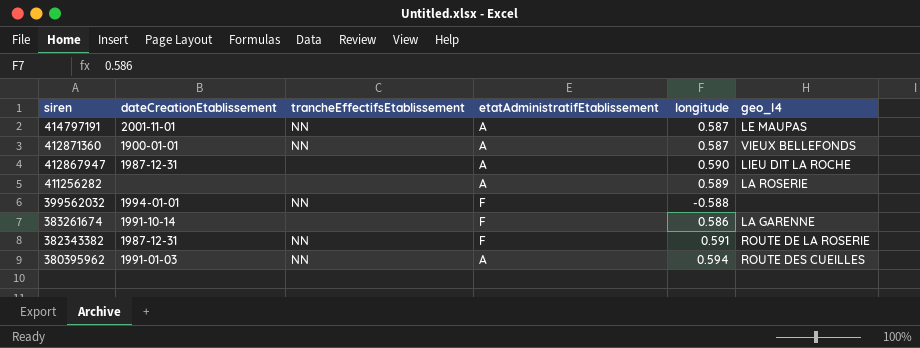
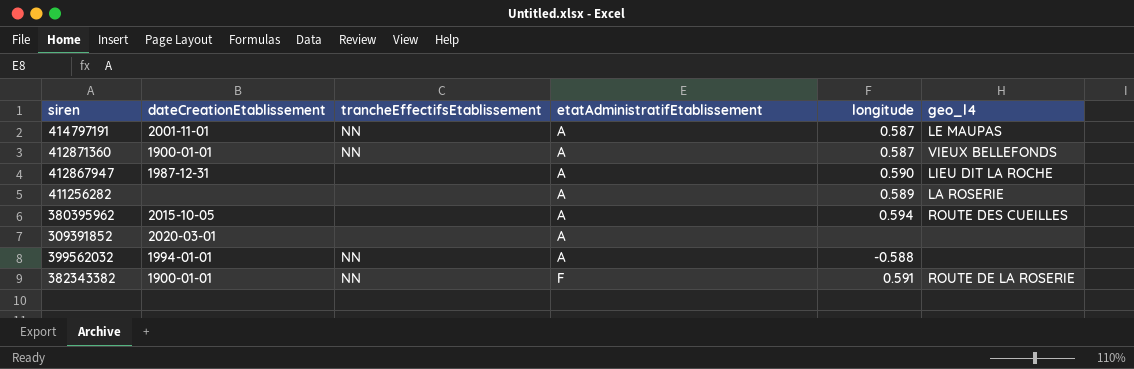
row order: siren descending -> etatAdministratifEtablissement ascending
row 383261674: 1991-10-14 | none | F | 0.586 | LA GARENNE -> none
380395962 | dateCreationEtablissement: 1991-01-03 -> 2015-10-05
380395962 | trancheEffectifsEtablissement: NN -> none
row 309391852: none -> 2020-03-01 | none | A | none | none
399562032 | etatAdministratifEtablissement: F -> A
382343382 | dateCreationEtablissement: 1987-12-31 -> 1900-01-01

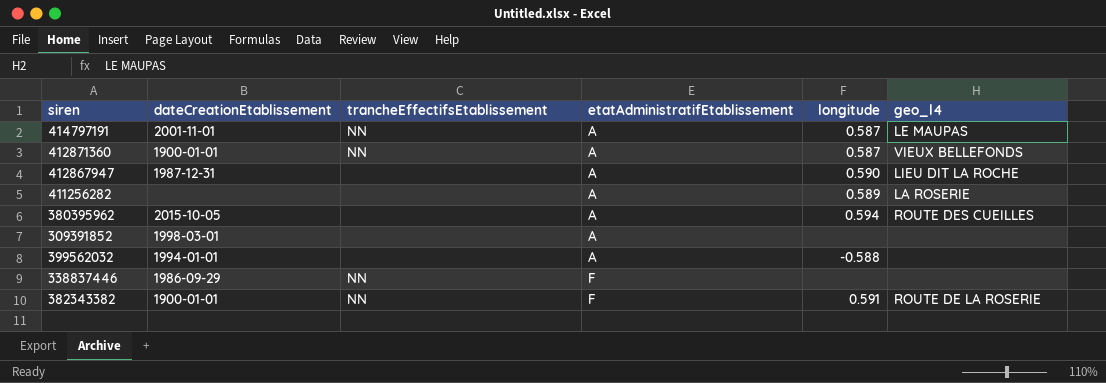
309391852 | dateCreationEtablissement: 2020-03-01 -> 1998-03-01
399562032 | trancheEffectifsEtablissement: NN -> none
row 338837446: none -> 1986-09-29 | NN | F | none | none

